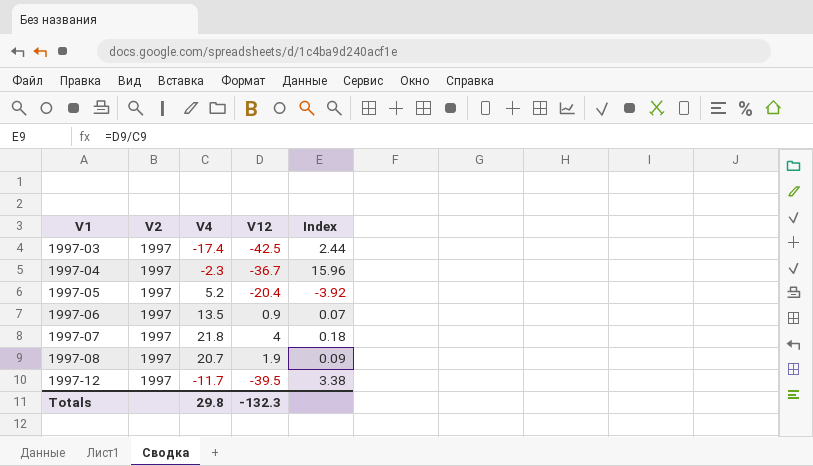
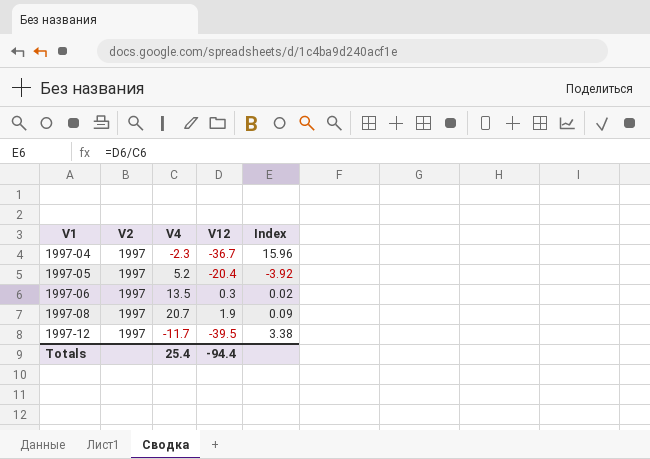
row 1997-03: 1997 | -17.4 | -42.5 | 2.44 -> none
row 1997-07: 1997 | 21.8 | 4 | 0.18 -> none
1997-06 | V12: 0.9 -> 0.3
1997-06 | Index: 0.07 -> 0.02
Totals | V4: 29.8 -> 25.4
Totals | V12: -132.3 -> -94.4

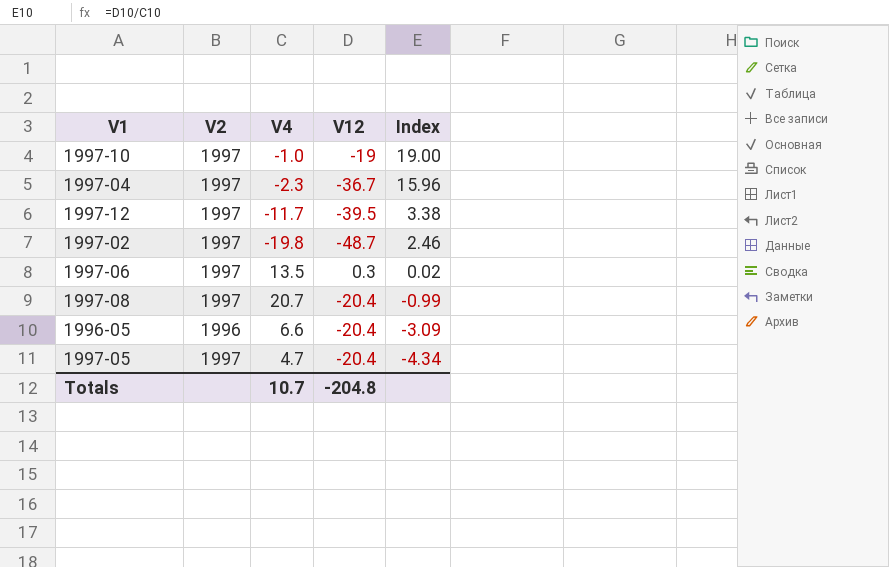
row order: V1 ascending -> Index descending
row 1997-10: none -> 1997 | -1.0 | -19 | 19.00
row 1997-02: none -> 1997 | -19.8 | -48.7 | 2.46
1997-08 | V12: 1.9 -> -20.4
1997-08 | Index: 0.09 -> -0.99
row 1996-05: none -> 1996 | 6.6 | -20.4 | -3.09
1997-05 | V4: 5.2 -> 4.7
1997-05 | Index: -3.92 -> -4.34
Totals | V4: 25.4 -> 10.7
Totals | V12: -94.4 -> -204.8

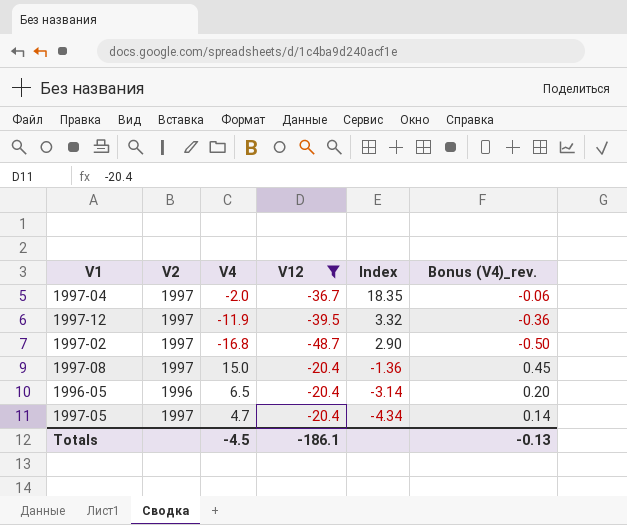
filter: none -> V12 <= -20.4
column Bonus (V4)_rev. | formula: none -> [V4] * 0.03
1997-04 | V4: -2.3 -> -2.0
1997-04 | Index: 15.96 -> 18.35
1997-12 | V4: -11.7 -> -11.9
1997-12 | Index: 3.38 -> 3.32
1997-02 | V4: -19.8 -> -16.8
1997-02 | Index: 2.46 -> 2.90
1997-08 | V4: 20.7 -> 15.0
1997-08 | Index: -0.99 -> -1.36
1996-05 | V4: 6.6 -> 6.5
1996-05 | Index: -3.09 -> -3.14
Totals | V4: 10.7 -> -4.5
Totals | V12: -204.8 -> -186.1

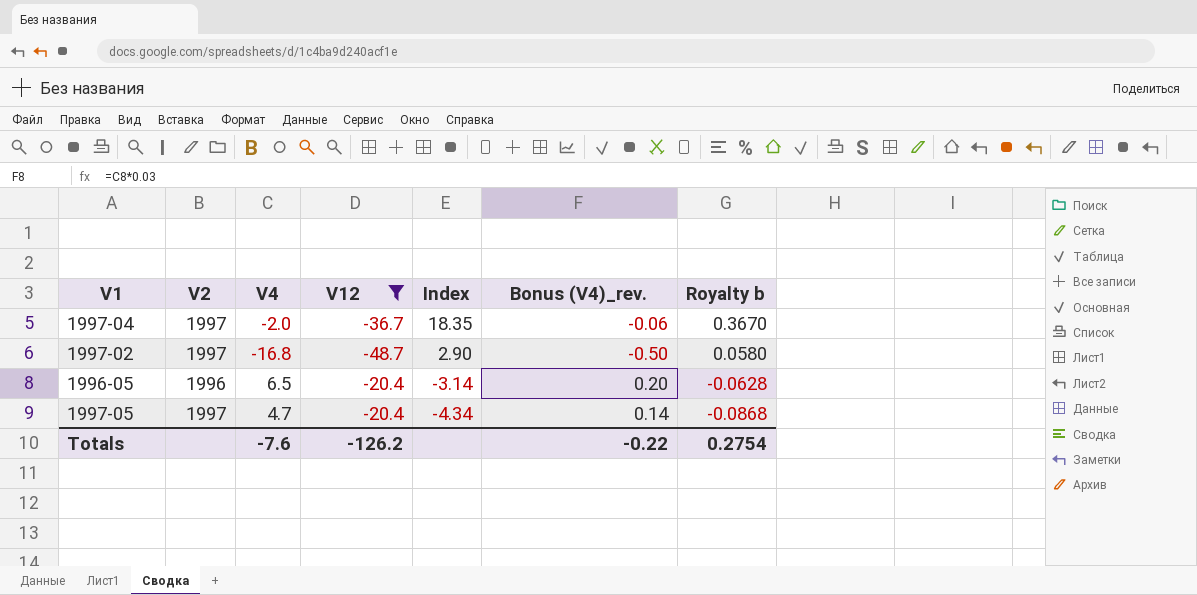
column Royalty b | formula: none -> [Index] * 0.02
row 1997-12: 1997 | -11.9 | -39.5 | 3.32 | -0.36 -> none
row 1997-08: 1997 | 15.0 | -20.4 | -1.36 | 0.45 -> none
Totals | V4: -4.5 -> -7.6
Totals | V12: -186.1 -> -126.2
Totals | Bonus (V4)_rev.: -0.13 -> -0.22

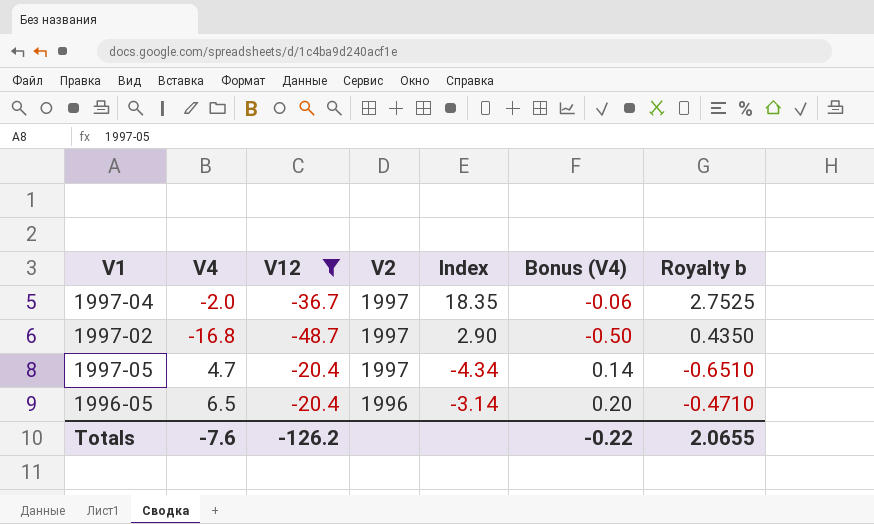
row order: Index descending -> V2 descending
column V2 | position: 2 -> 4
column name: Bonus (V4)_rev. -> Bonus (V4)
column Royalty b | formula: [Index] * 0.02 -> [Index] * 0.15
Totals | Royalty b: 0.2754 -> 2.0655

